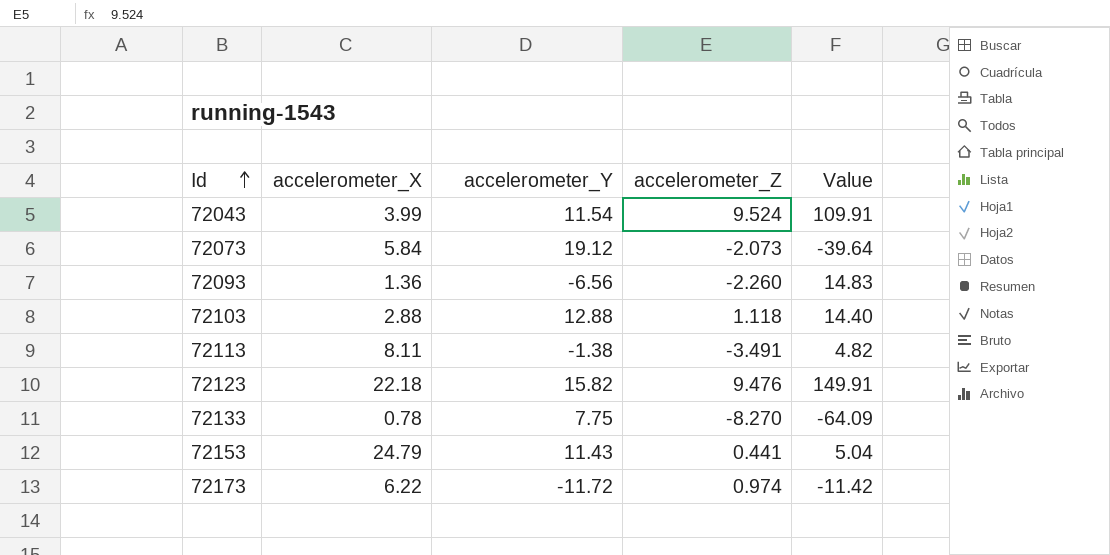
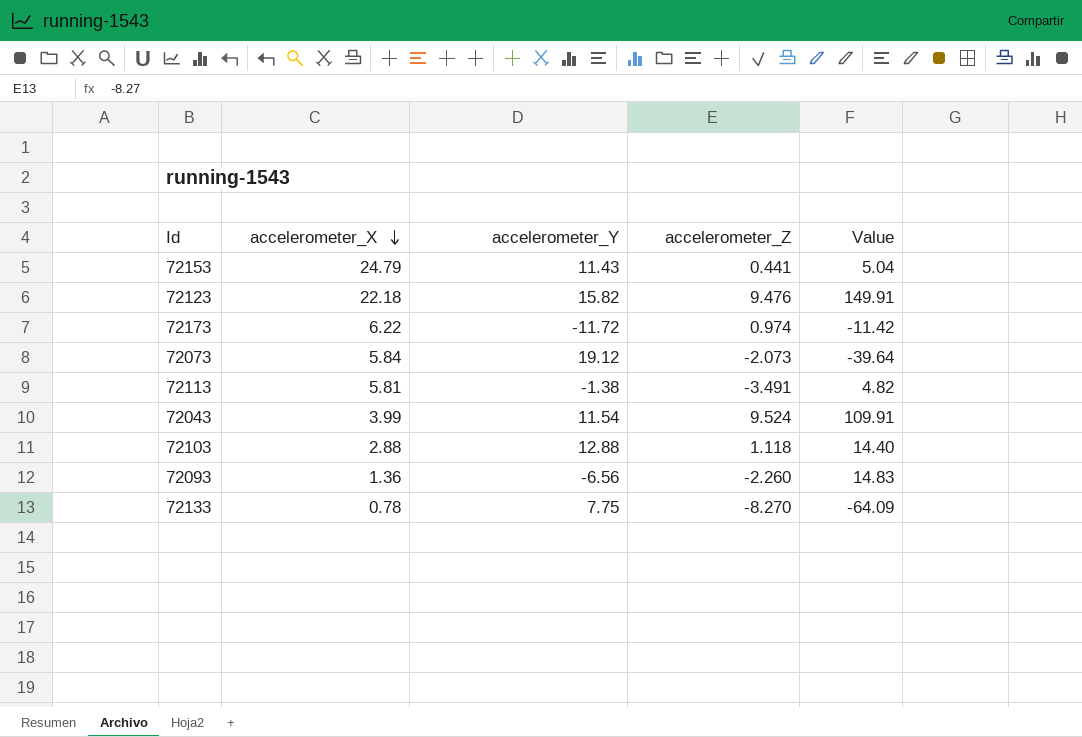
row order: Id ascending -> accelerometer_X descending
72113 | accelerometer_X: 8.11 -> 5.81

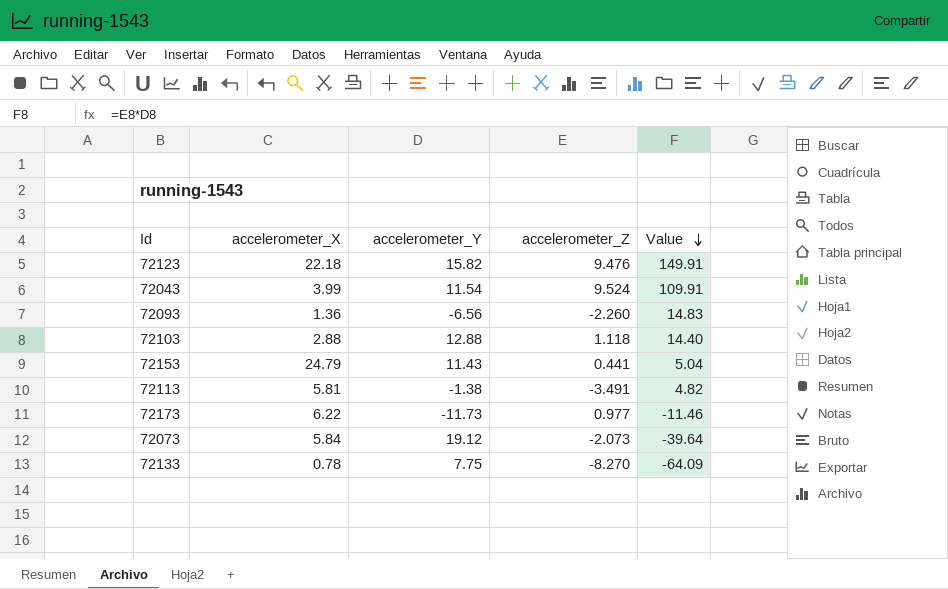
row order: accelerometer_X descending -> Value descending
72173 | accelerometer_Y: -11.72 -> -11.73
72173 | accelerometer_Z: 0.974 -> 0.977
72173 | Value: -11.42 -> -11.46

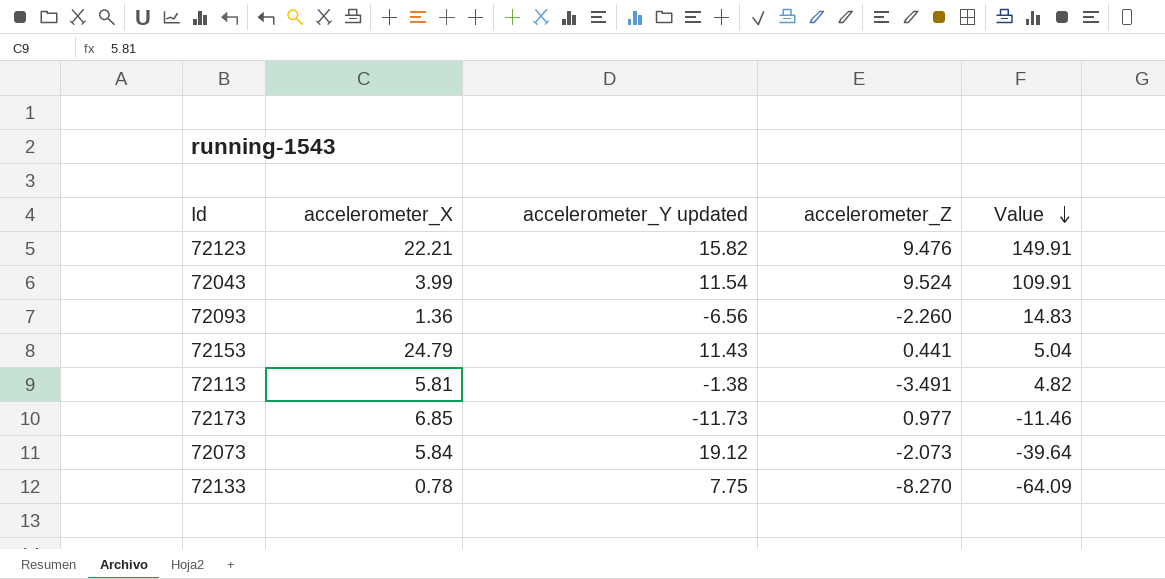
column name: accelerometer_Y -> accelerometer_Y updated
row 72103: 2.88 | 12.88 | 1.118 | 14.40 -> none
72123 | accelerometer_X: 22.18 -> 22.21
72173 | accelerometer_X: 6.22 -> 6.85

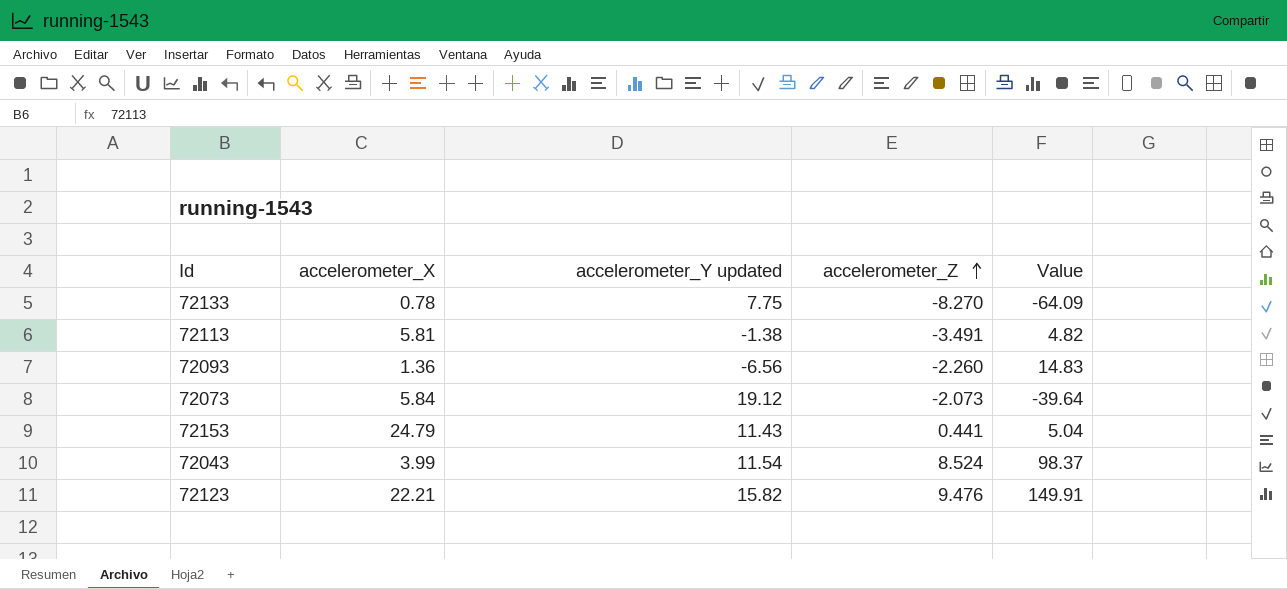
row order: Value descending -> accelerometer_Z ascending
row 72173: 6.85 | -11.73 | 0.977 | -11.46 -> none
72043 | accelerometer_Z: 9.524 -> 8.524
72043 | Value: 109.91 -> 98.37

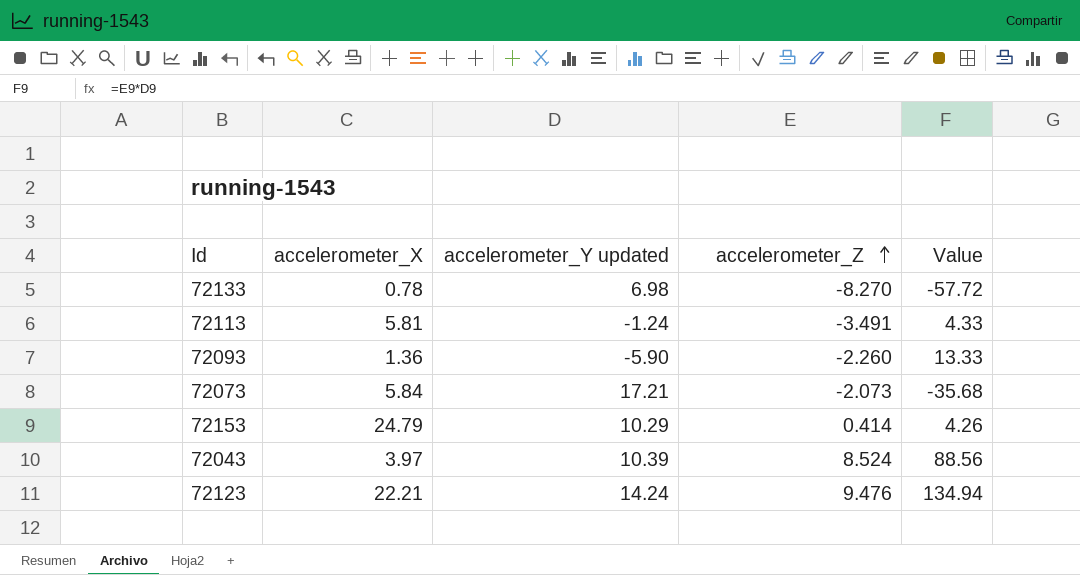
72133 | accelerometer_Y updated: 7.75 -> 6.98
72133 | Value: -64.09 -> -57.72
72113 | accelerometer_Y updated: -1.38 -> -1.24
72113 | Value: 4.82 -> 4.33
72093 | accelerometer_Y updated: -6.56 -> -5.90
72093 | Value: 14.83 -> 13.33
72073 | accelerometer_Y updated: 19.12 -> 17.21
72073 | Value: -39.64 -> -35.68
72153 | accelerometer_Y updated: 11.43 -> 10.29
72153 | accelerometer_Z: 0.441 -> 0.414
72153 | Value: 5.04 -> 4.26
72043 | accelerometer_X: 3.99 -> 3.97
72043 | accelerometer_Y updated: 11.54 -> 10.39
72043 | Value: 98.37 -> 88.56
72123 | accelerometer_Y updated: 15.82 -> 14.24
72123 | Value: 149.91 -> 134.94

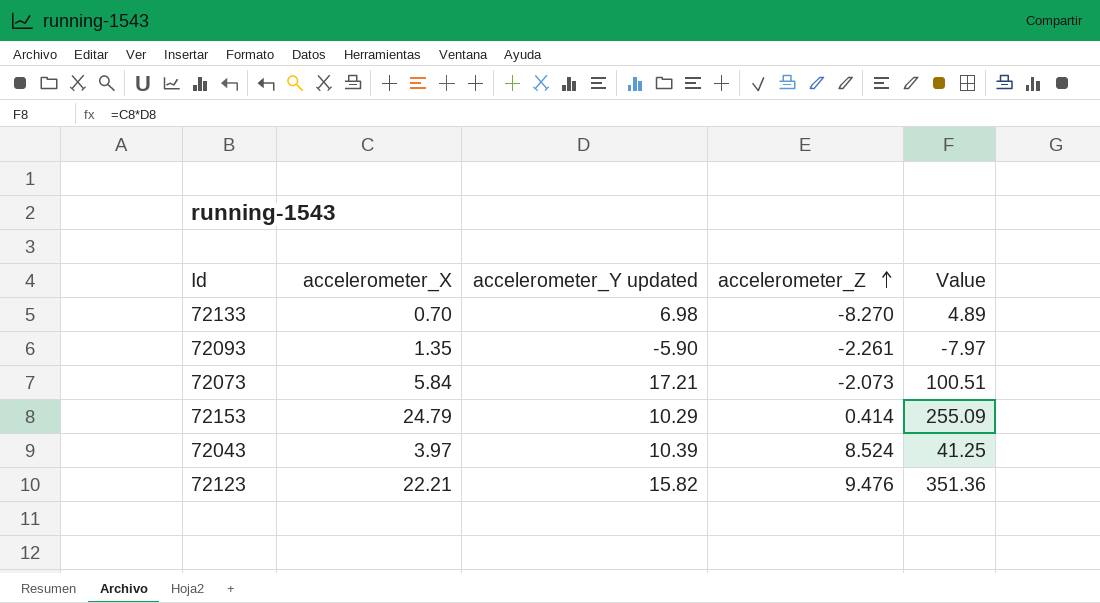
column Value | formula: [accelerometer_Y updated] * [accelerometer_Z] -> [accelerometer_X] * [accelerometer_Y updated]
row 72113: 5.81 | -1.24 | -3.491 | 4.33 -> none
72133 | accelerometer_X: 0.78 -> 0.70
72093 | accelerometer_X: 1.36 -> 1.35
72093 | accelerometer_Z: -2.260 -> -2.261
72123 | accelerometer_Y updated: 14.24 -> 15.82

